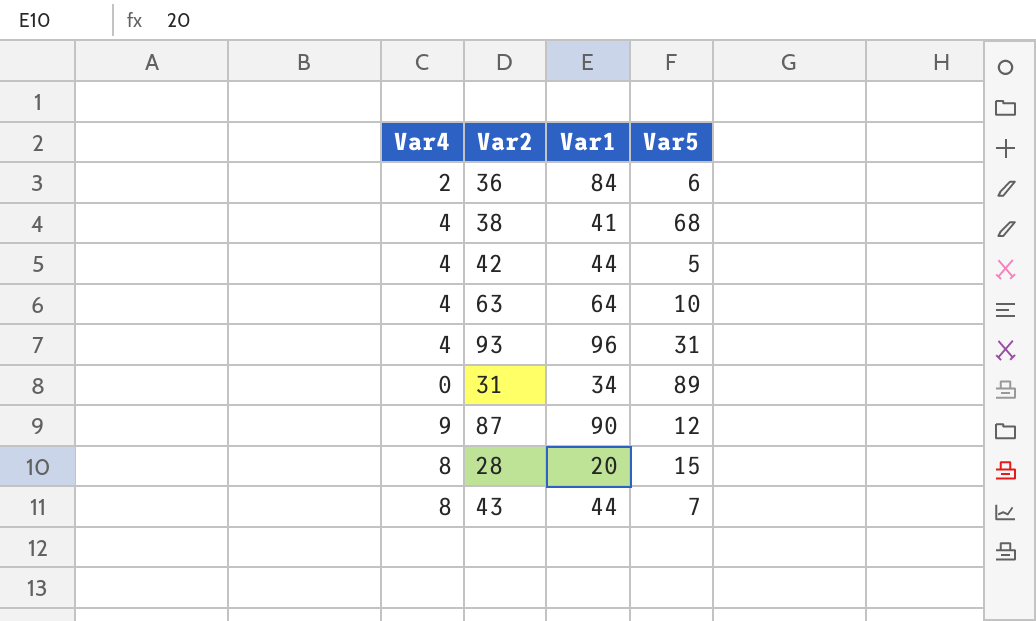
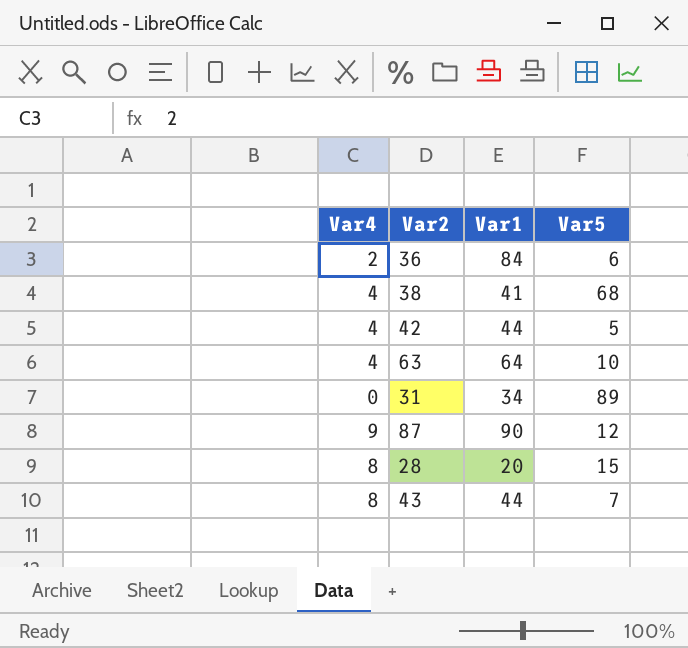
row 93: 4 | 96 | 31 -> none

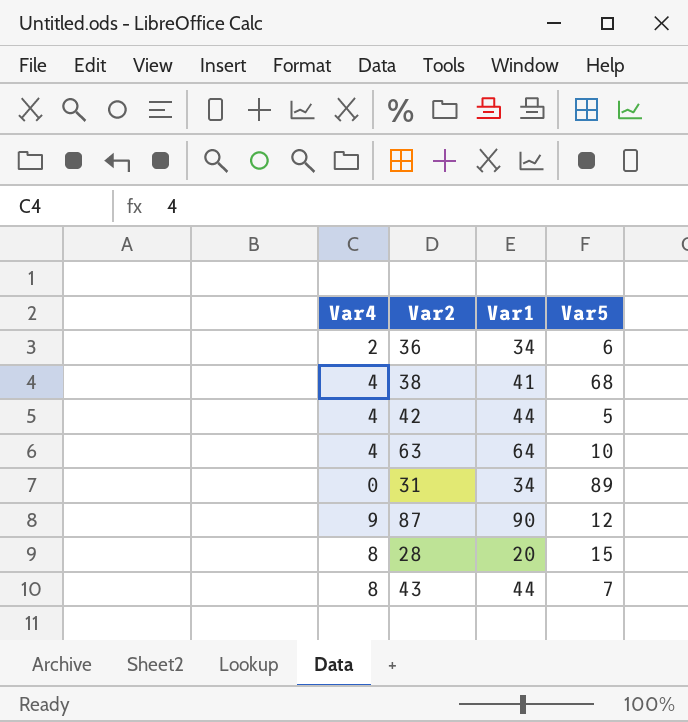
36 | Var1: 84 -> 34

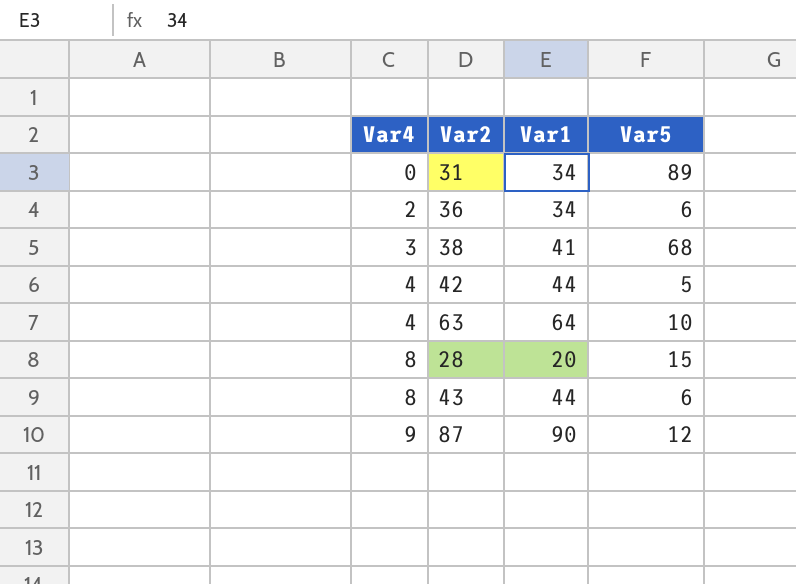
row order: none -> Var4 ascending
38 | Var4: 4 -> 3
43 | Var5: 7 -> 6

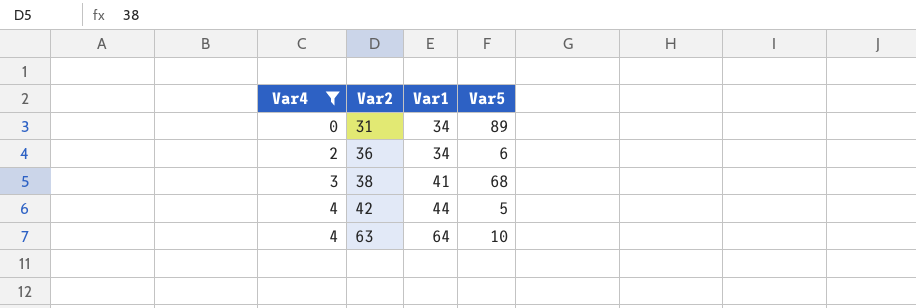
filter: none -> Var4 <= 4

